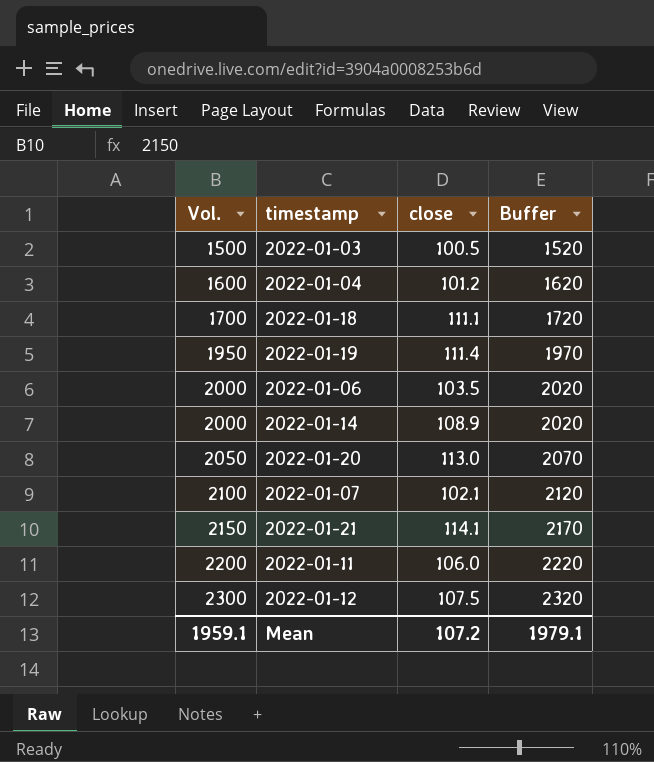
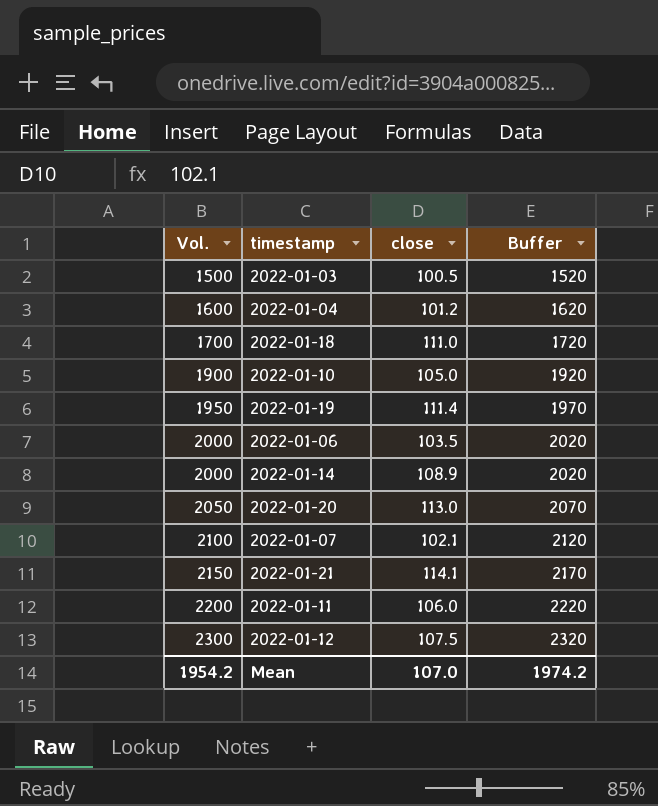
2022-01-18 | close: 111.1 -> 111.0
row 2022-01-10: none -> 1900 | 105.0 | 1920
Mean | Vol.: 1959.1 -> 1954.2
Mean | close: 107.2 -> 107.0
Mean | Buffer: 1979.1 -> 1974.2

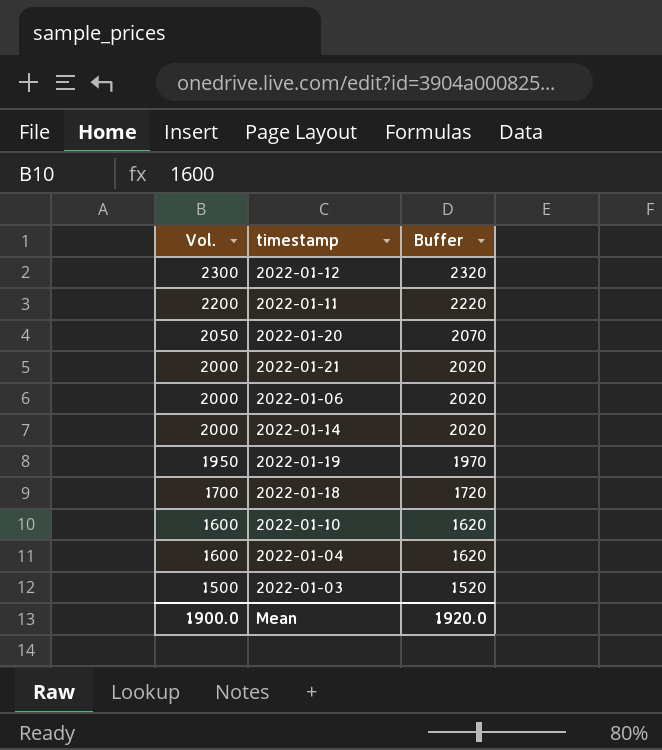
row order: Vol. ascending -> Vol. descending
column close | position: 3 -> none
row 2022-01-07: 2100 | 102.1 | 2120 -> none
2022-01-21 | Vol.: 2150 -> 2000
2022-01-21 | Buffer: 2170 -> 2020
2022-01-10 | Vol.: 1900 -> 1600
2022-01-10 | Buffer: 1920 -> 1620
Mean | Vol.: 1954.2 -> 1900.0
Mean | Buffer: 1974.2 -> 1920.0

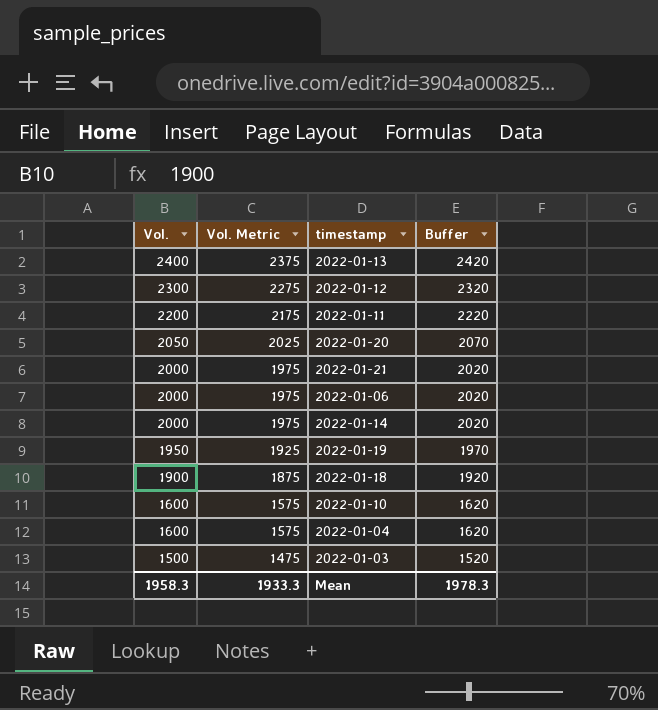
column Vol. Metric | formula: none -> [Vol.] - 25
row 2022-01-13: none -> 2400 | 2375 | 2420
2022-01-18 | Vol.: 1700 -> 1900
2022-01-18 | Buffer: 1720 -> 1920
Mean | Vol.: 1900.0 -> 1958.3
Mean | Buffer: 1920.0 -> 1978.3

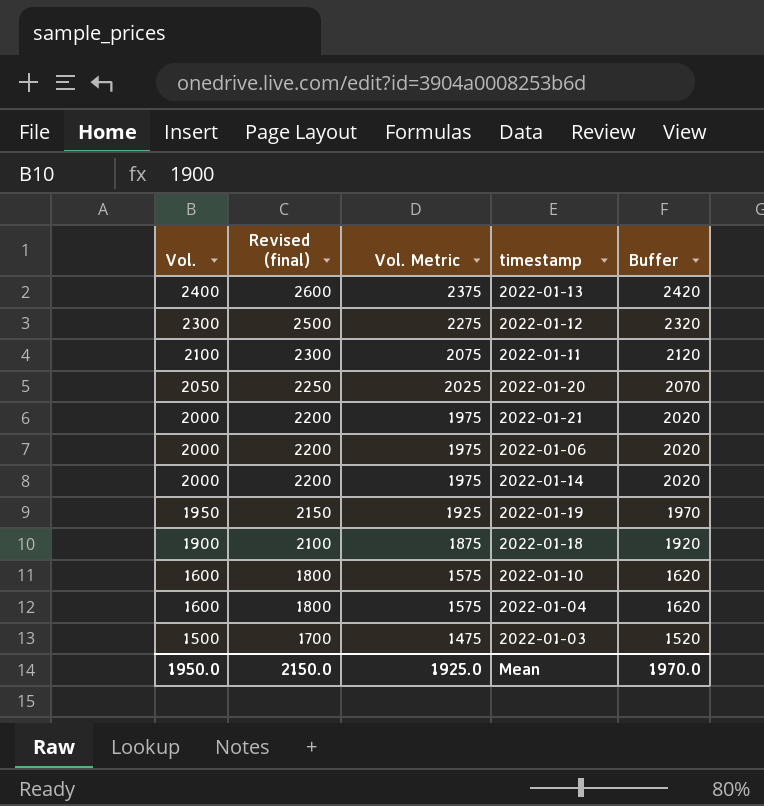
column Revised (final) | formula: none -> [Vol.] + 200
2022-01-11 | Vol.: 2200 -> 2100
2022-01-11 | Vol. Metric: 2175 -> 2075
2022-01-11 | Buffer: 2220 -> 2120
Mean | Vol.: 1958.3 -> 1950.0
Mean | Vol. Metric: 1933.3 -> 1925.0
Mean | Buffer: 1978.3 -> 1970.0

